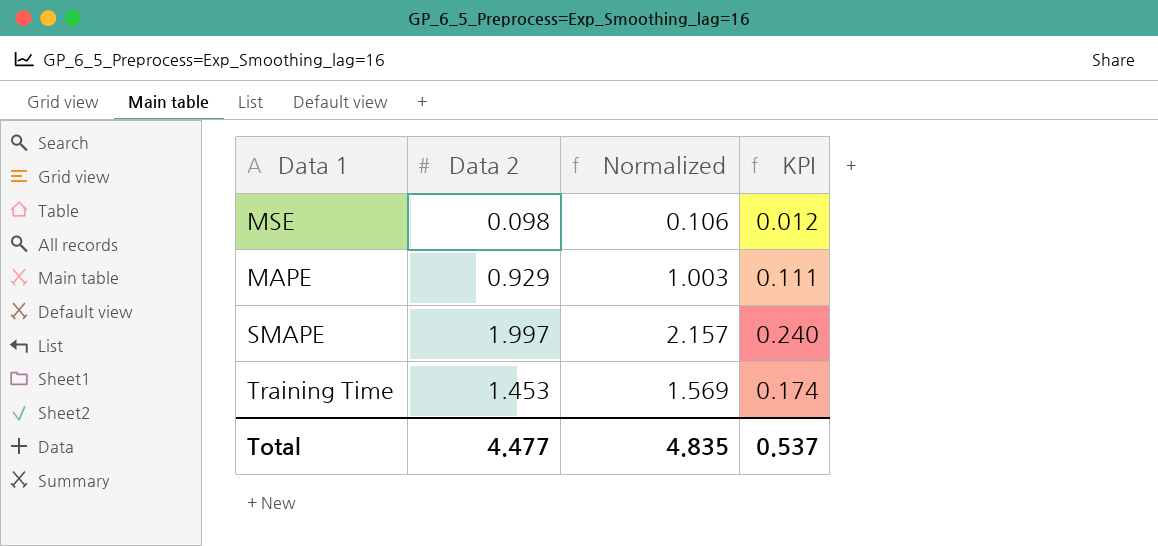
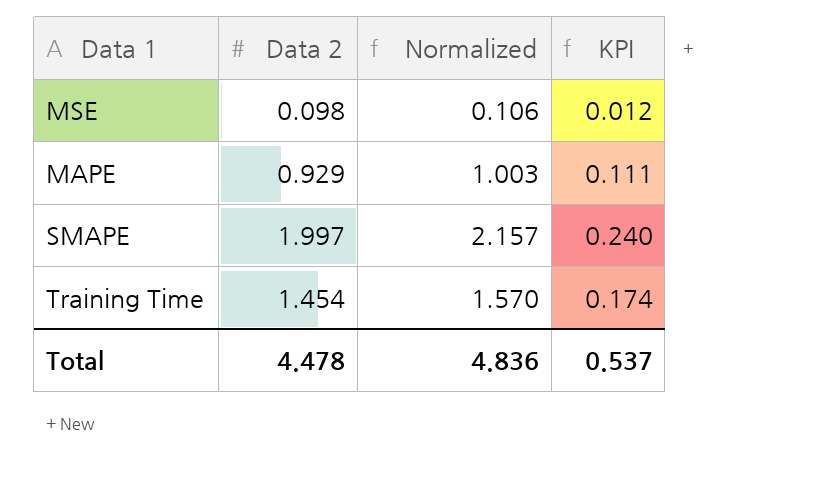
Training Time | Data 2: 1.453 -> 1.454
Training Time | Normalized: 1.569 -> 1.570
Total | Data 2: 4.477 -> 4.478
Total | Normalized: 4.835 -> 4.836

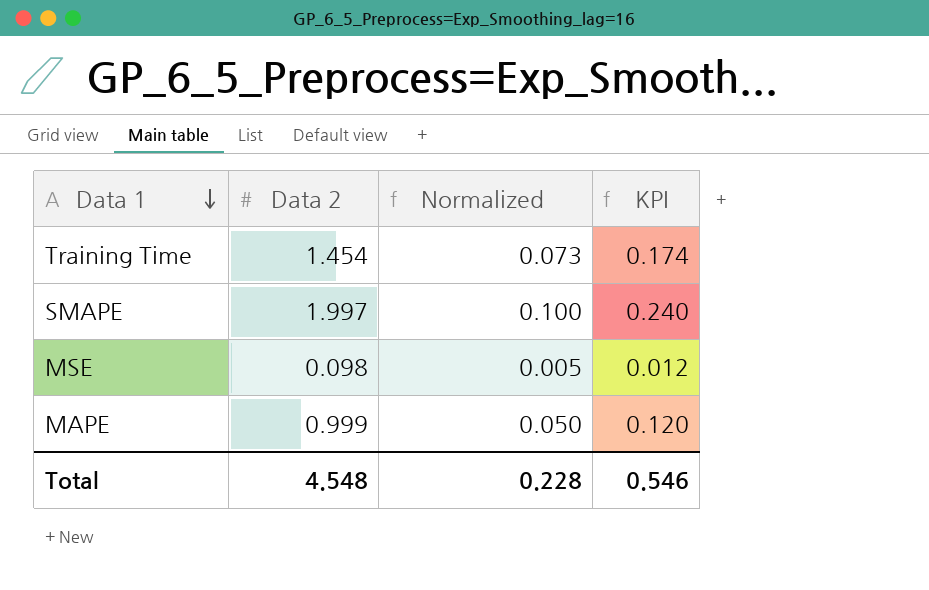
row order: none -> Data 1 descending
column Normalized | formula: [Data 2] * 1.08 -> [Data 2] * 0.05
MAPE | Data 2: 0.929 -> 0.999
MAPE | KPI: 0.111 -> 0.120
Total | Data 2: 4.478 -> 4.548
Total | Normalized: 4.836 -> 0.228
Total | KPI: 0.537 -> 0.546

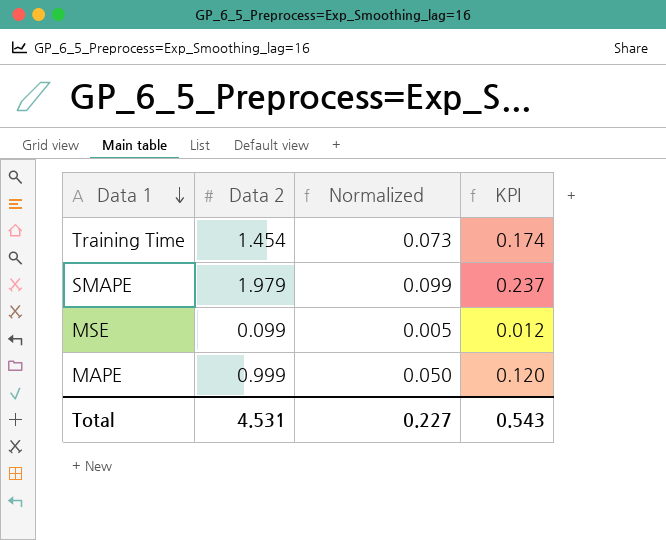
SMAPE | Data 2: 1.997 -> 1.979
SMAPE | Normalized: 0.100 -> 0.099
SMAPE | KPI: 0.240 -> 0.237
MSE | Data 2: 0.098 -> 0.099
Total | Data 2: 4.548 -> 4.531
Total | Normalized: 0.228 -> 0.227
Total | KPI: 0.546 -> 0.543

